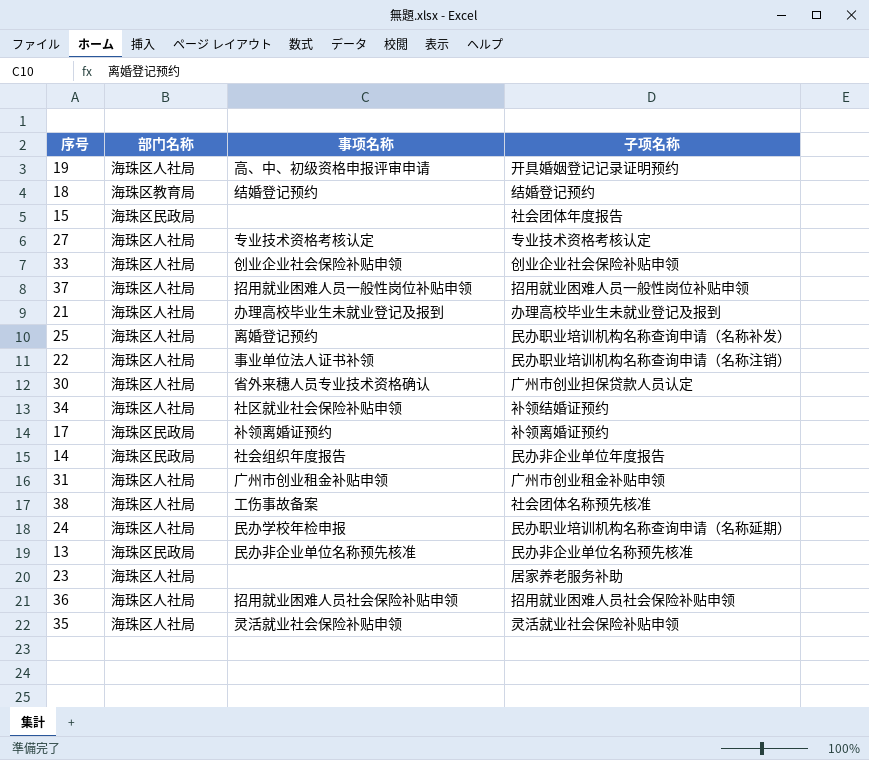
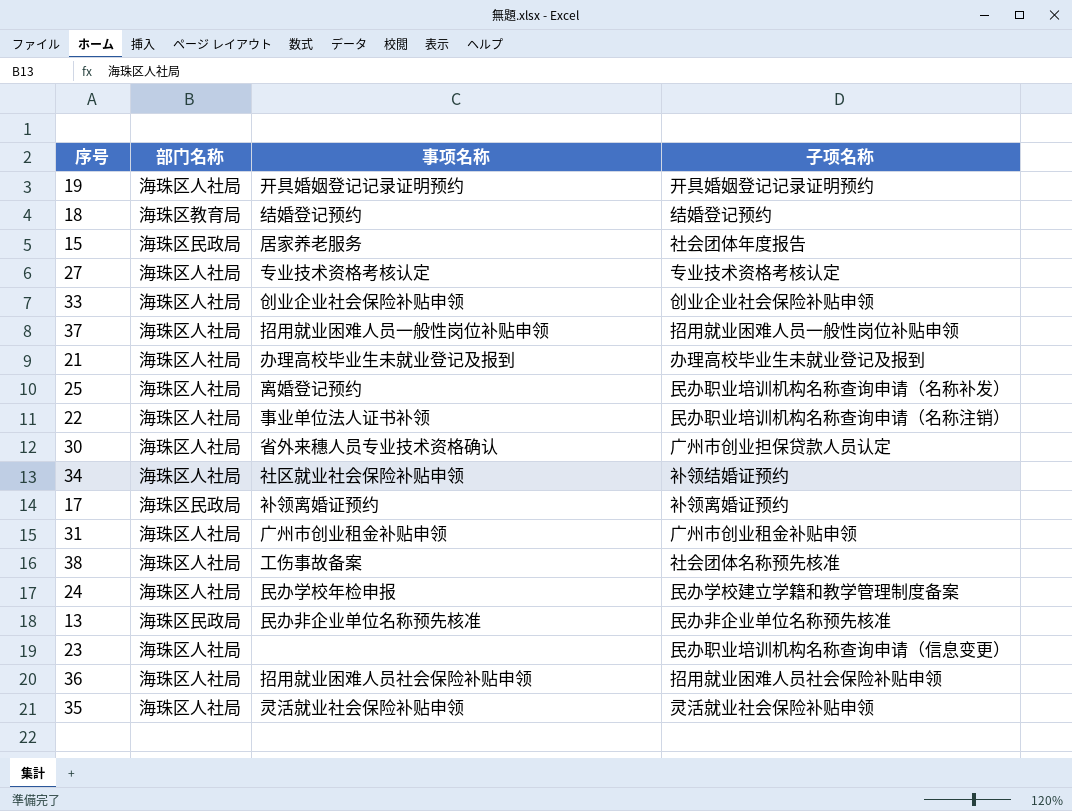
row 14: 海珠区民政局 | 社会组织年度报告 | 民办非企业单位年度报告 -> none
19 | 事项名称: 高、中、初级资格申报评审申请 -> 开具婚姻登记记录证明预约
15 | 事项名称: none -> 居家养老服务
24 | 子项名称: 民办职业培训机构名称查询申请（名称延期） -> 民办学校建立学籍和教学管理制度备案
23 | 子项名称: 居家养老服务补助 -> 民办职业培训机构名称查询申请（信息变更）

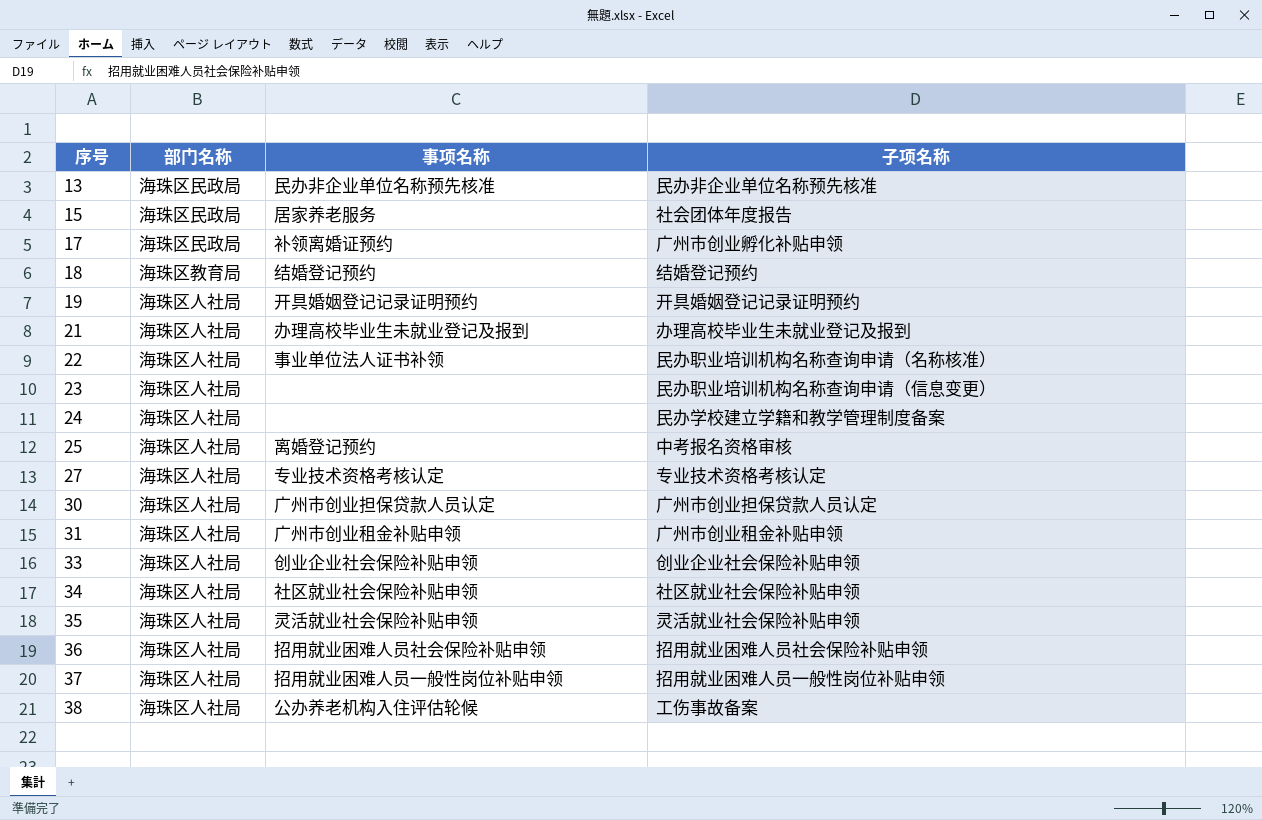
row order: none -> 序号 ascending
17 | 子项名称: 补领离婚证预约 -> 广州市创业孵化补贴申领
22 | 子项名称: 民办职业培训机构名称查询申请（名称注销） -> 民办职业培训机构名称查询申请（名称核准）
24 | 事项名称: 民办学校年检申报 -> none
25 | 子项名称: 民办职业培训机构名称查询申请（名称补发） -> 中考报名资格审核
30 | 事项名称: 省外来穗人员专业技术资格确认 -> 广州市创业担保贷款人员认定
34 | 子项名称: 补领结婚证预约 -> 社区就业社会保险补贴申领
38 | 事项名称: 工伤事故备案 -> 公办养老机构入住评估轮候
38 | 子项名称: 社会团体名称预先核准 -> 工伤事故备案

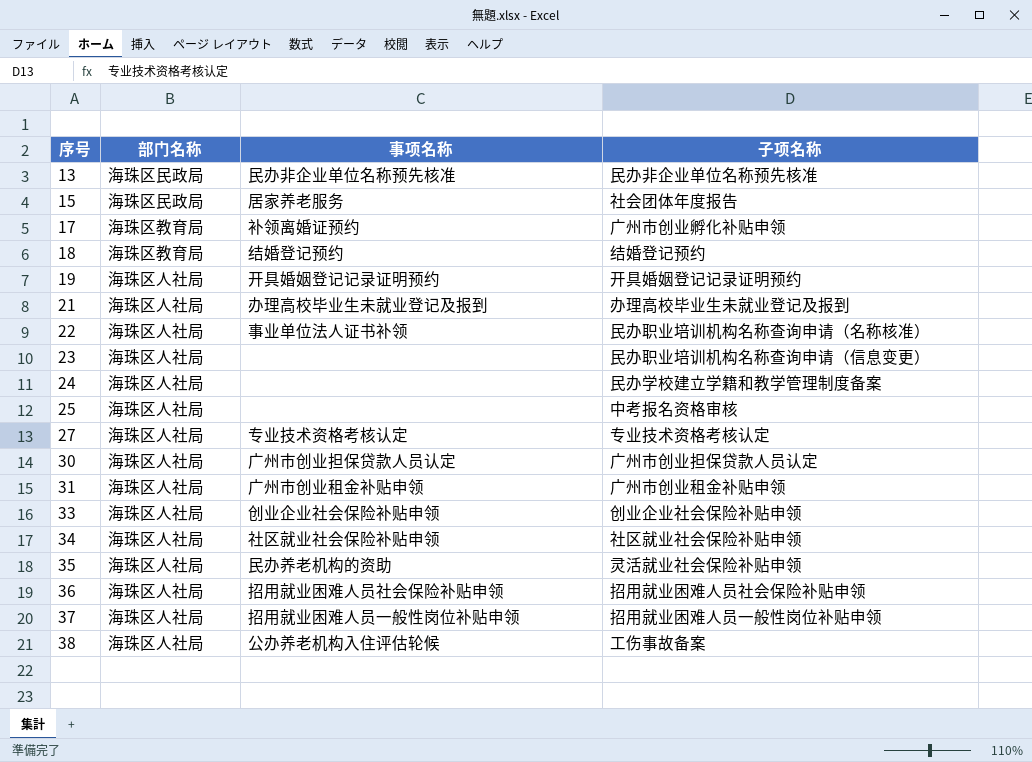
17 | 部门名称: 海珠区民政局 -> 海珠区教育局
25 | 事项名称: 离婚登记预约 -> none
35 | 事项名称: 灵活就业社会保险补贴申领 -> 民办养老机构的资助

